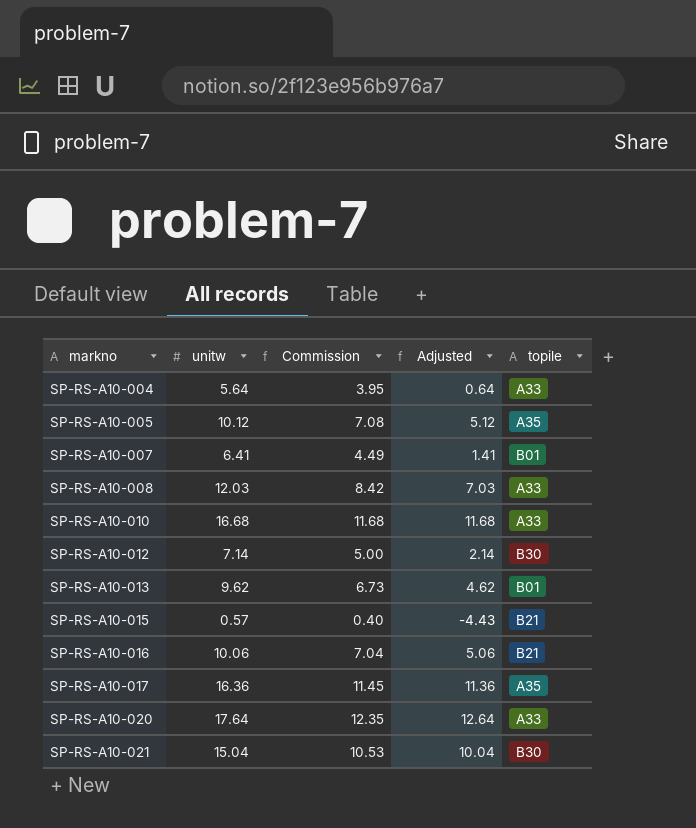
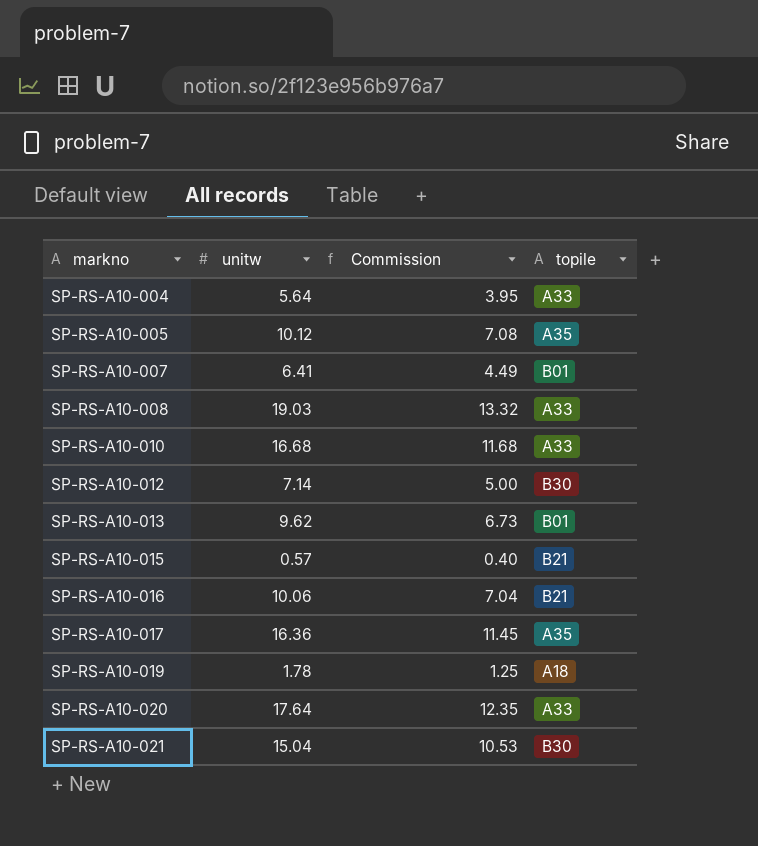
column Adjusted | formula: [unitw] - 5 -> none
SP-RS-A10-008 | unitw: 12.03 -> 19.03
SP-RS-A10-008 | Commission: 8.42 -> 13.32
row SP-RS-A10-019: none -> 1.78 | 1.25 | A18

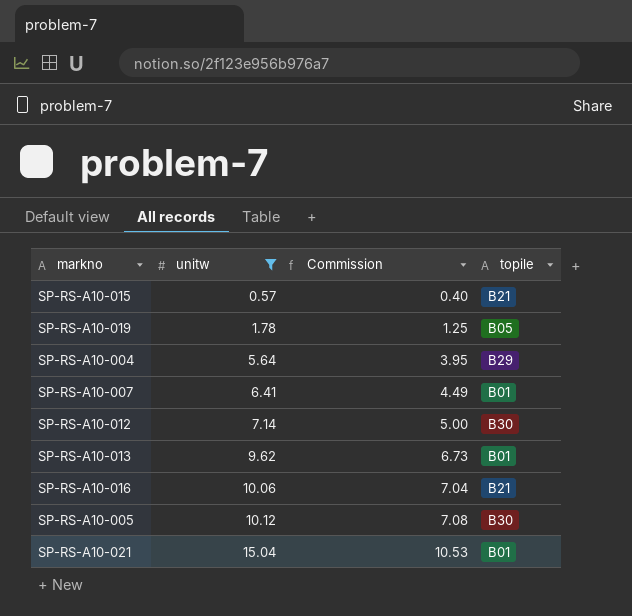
filter: none -> unitw <= 15.04
row order: markno ascending -> unitw ascending
SP-RS-A10-019 | topile: A18 -> B05
SP-RS-A10-004 | topile: A33 -> B29
SP-RS-A10-005 | topile: A35 -> B30
SP-RS-A10-021 | topile: B30 -> B01

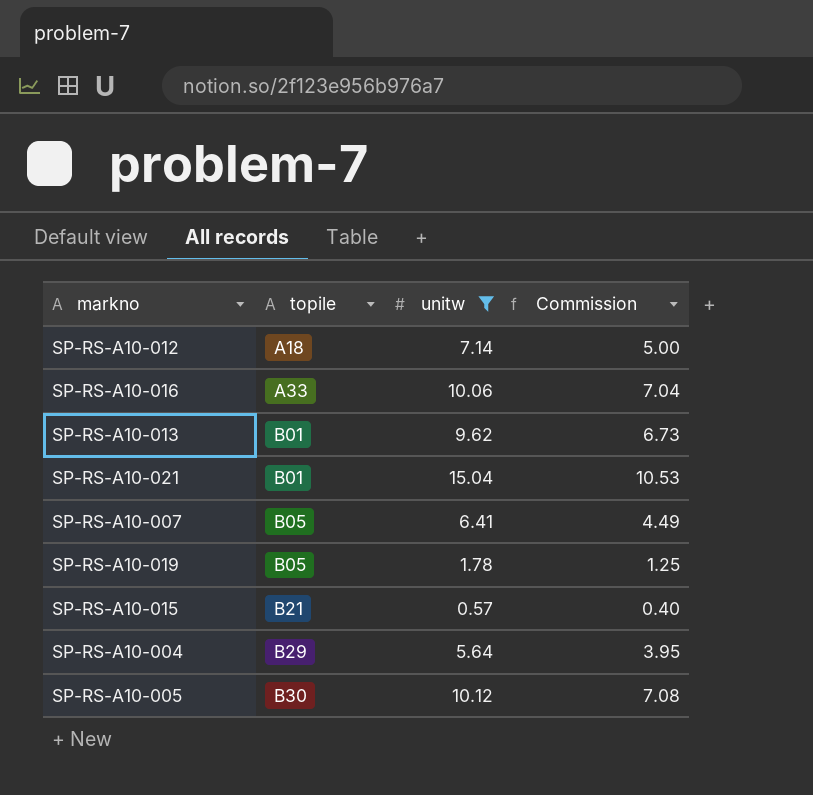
row order: unitw ascending -> topile ascending
column topile | position: 4 -> 2
SP-RS-A10-012 | topile: B30 -> A18
SP-RS-A10-016 | topile: B21 -> A33
SP-RS-A10-007 | topile: B01 -> B05

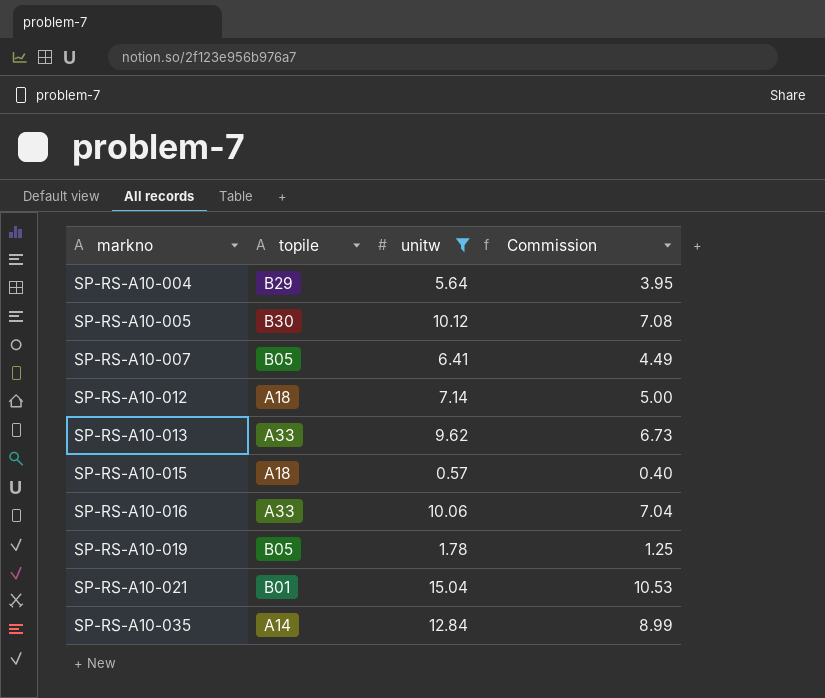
row order: topile ascending -> markno ascending
SP-RS-A10-013 | topile: B01 -> A33
SP-RS-A10-015 | topile: B21 -> A18
row SP-RS-A10-035: none -> A14 | 12.84 | 8.99

